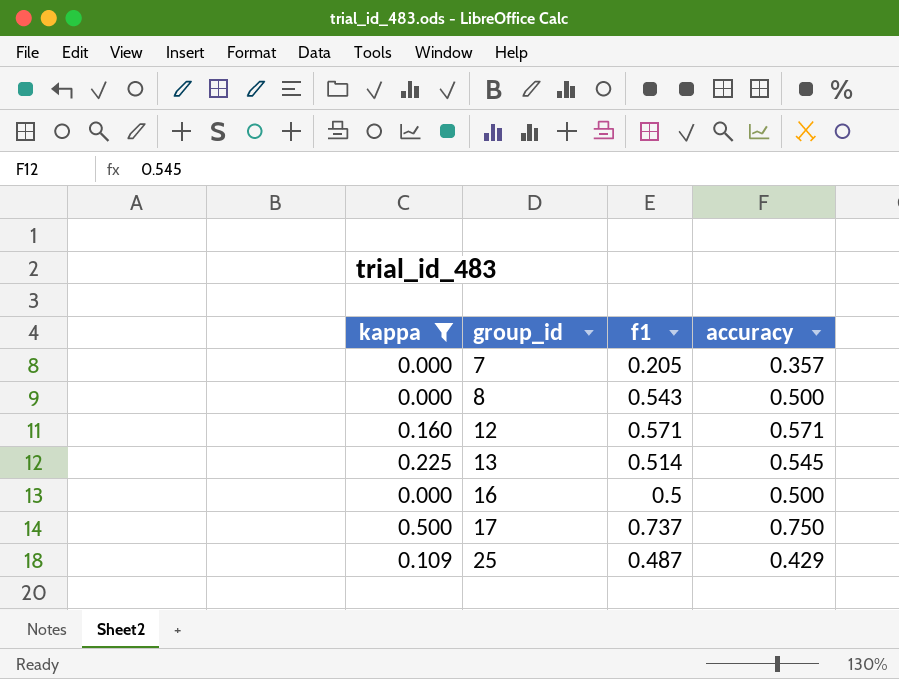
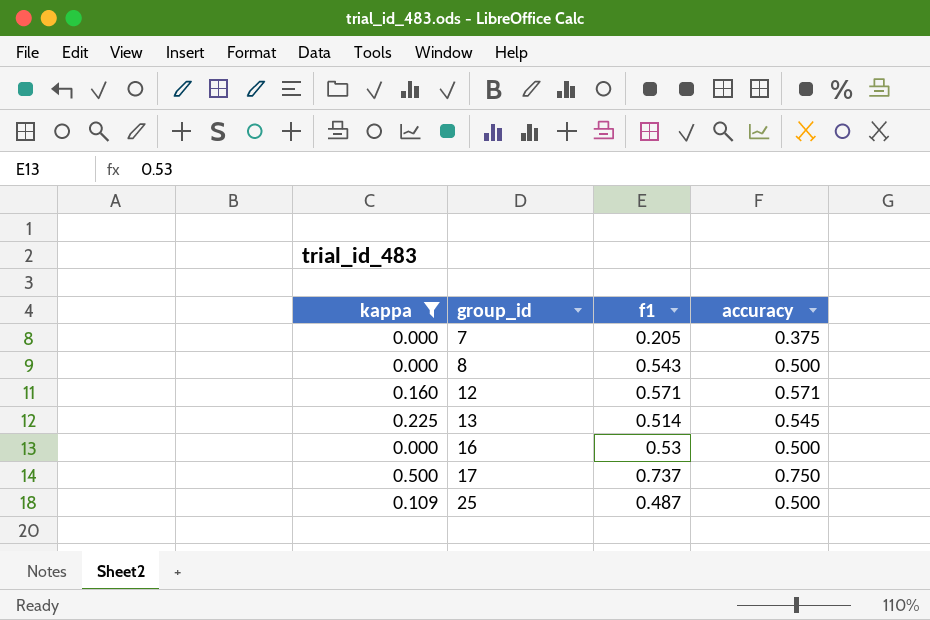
7 | accuracy: 0.357 -> 0.375
16 | f1: 0.5 -> 0.53
25 | accuracy: 0.429 -> 0.500

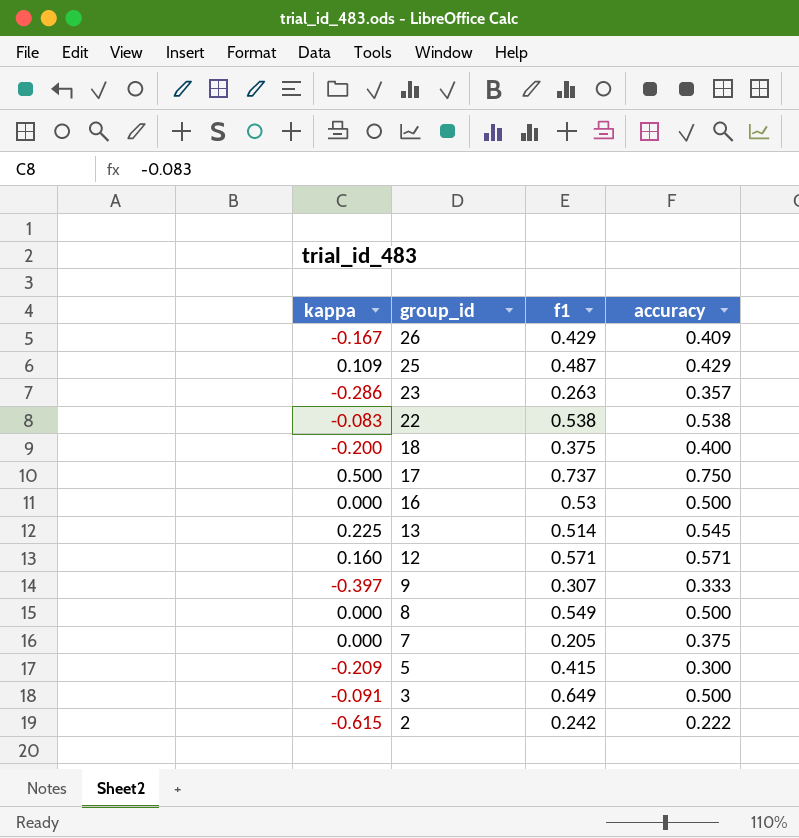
filter: kappa >= 0.000 -> none
row order: group_id ascending -> group_id descending
25 | accuracy: 0.500 -> 0.429
8 | f1: 0.543 -> 0.549

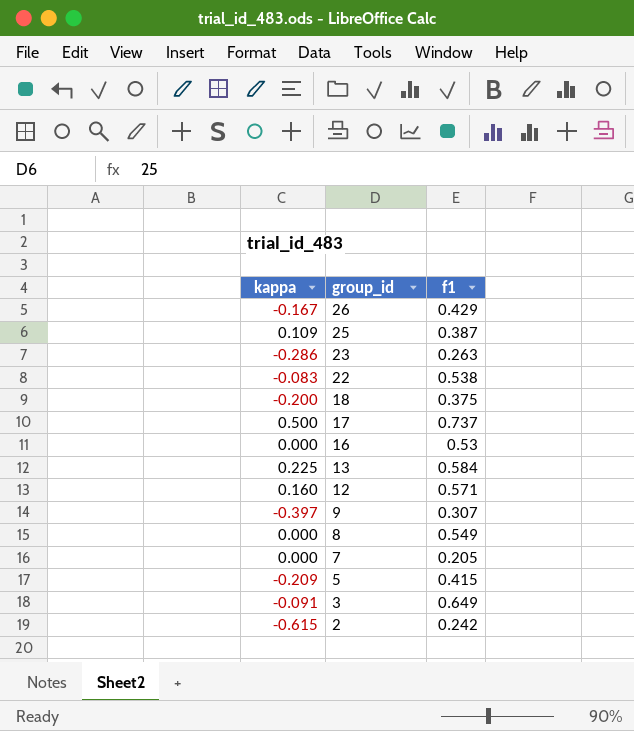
column accuracy | position: 4 -> none
25 | f1: 0.487 -> 0.387
13 | f1: 0.514 -> 0.584

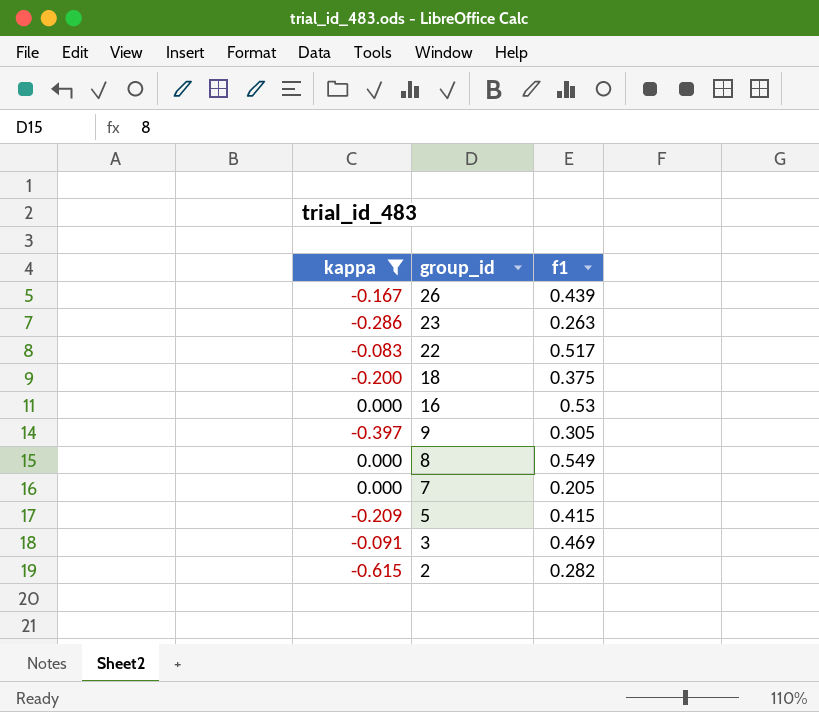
filter: none -> kappa <= 0.000
26 | f1: 0.429 -> 0.439
22 | f1: 0.538 -> 0.517
9 | f1: 0.307 -> 0.305
3 | f1: 0.649 -> 0.469
2 | f1: 0.242 -> 0.282

